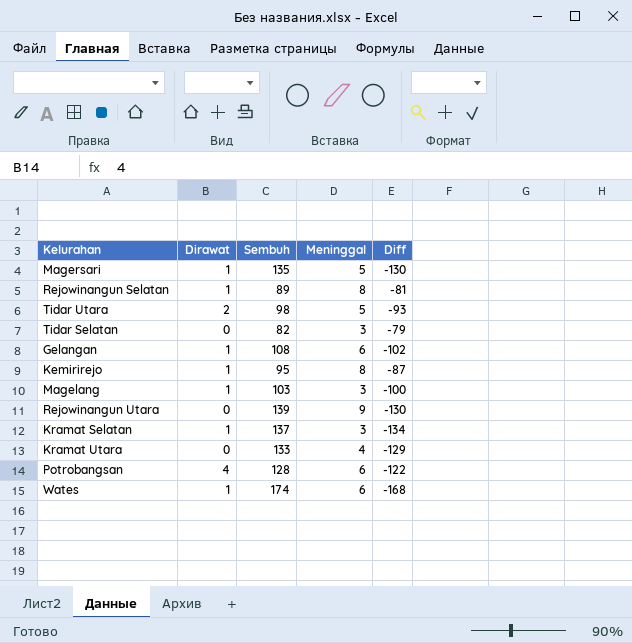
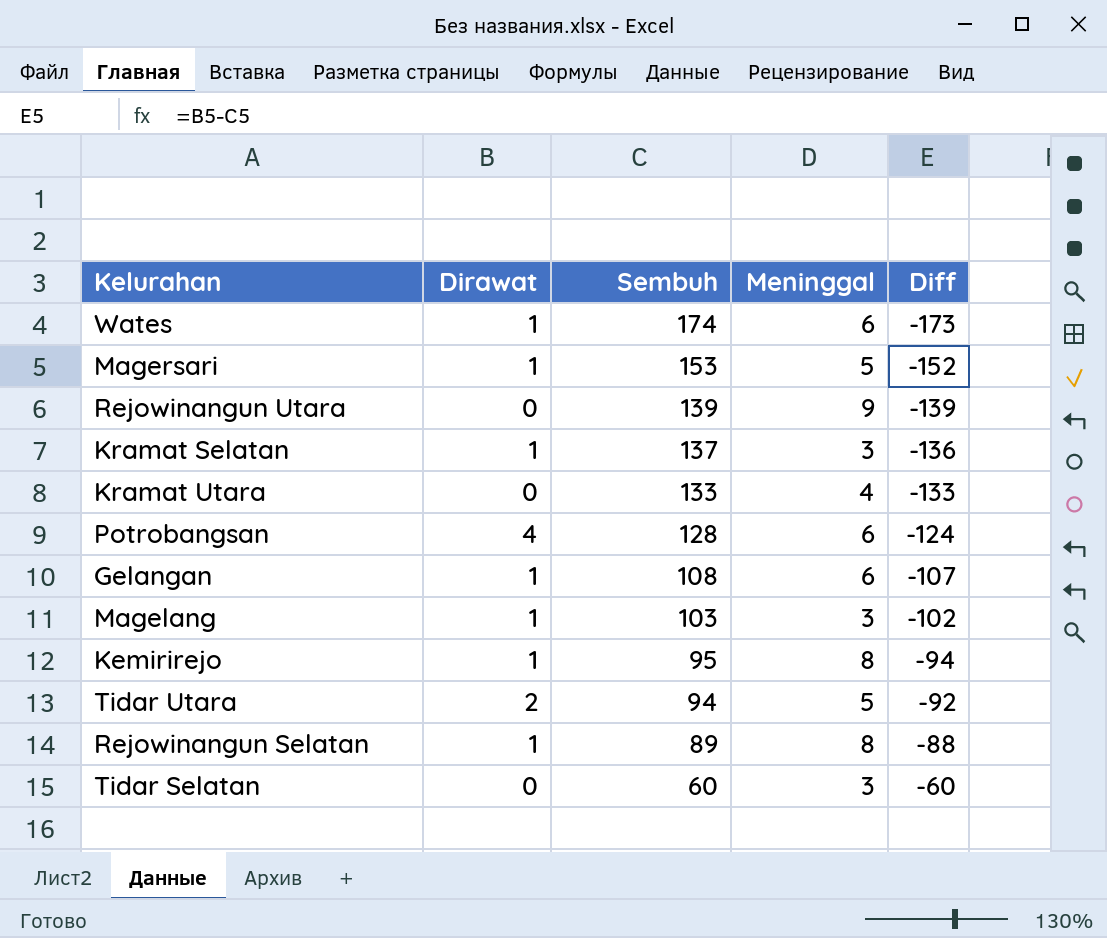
row order: none -> Sembuh descending
column Diff | formula: [Meninggal] - [Sembuh] -> [Dirawat] - [Sembuh]
Magersari | Sembuh: 135 -> 153
Tidar Utara | Sembuh: 98 -> 94
Tidar Selatan | Sembuh: 82 -> 60

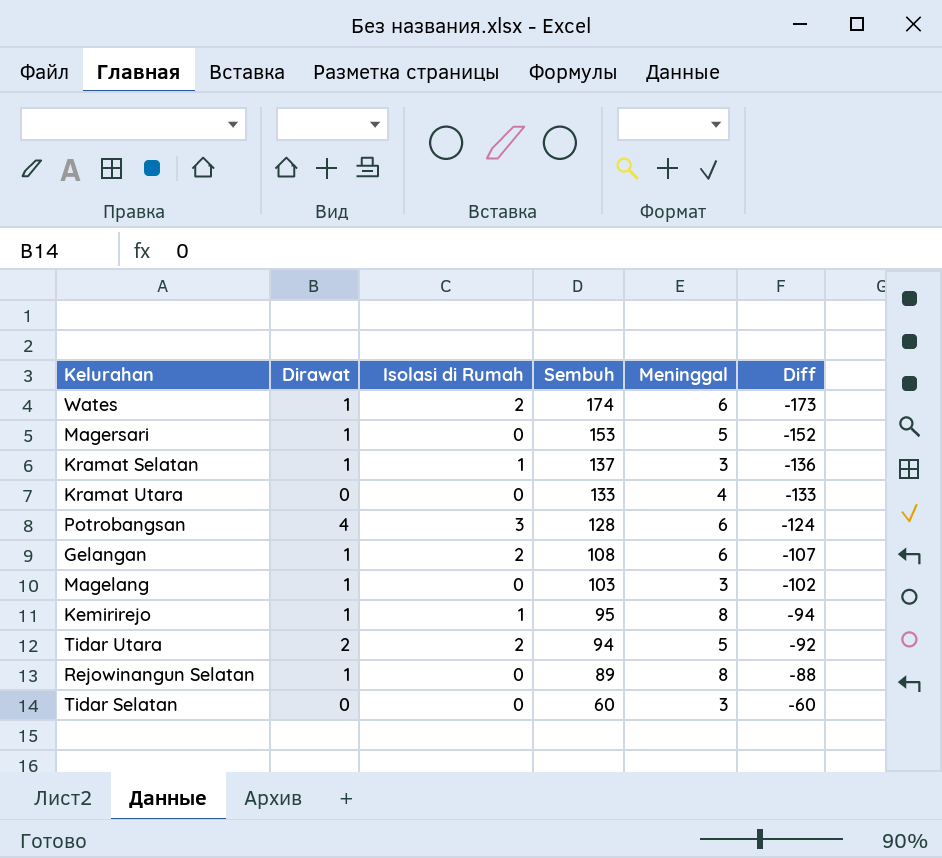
column Isolasi di Rumah | position: none -> 3
row Rejowinangun Utara: 0 | 139 | 9 | -139 -> none

